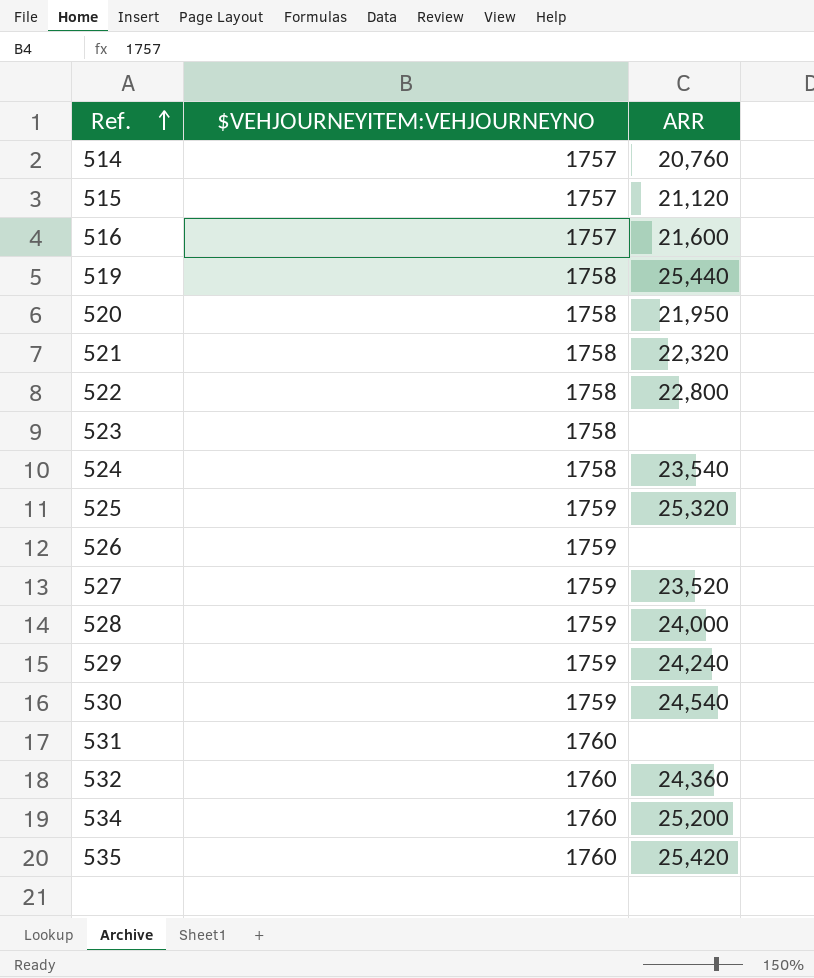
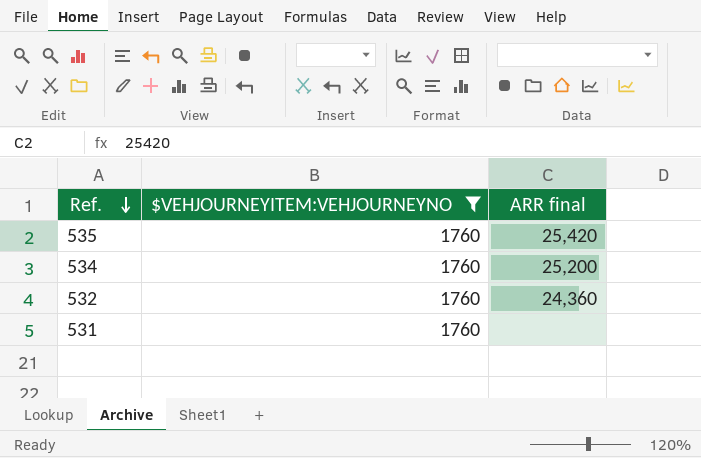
filter: none -> $VEHJOURNEYITEM:VEHJOURNEYNO = 1760
row order: Ref. ascending -> Ref. descending
column name: ARR -> ARR final

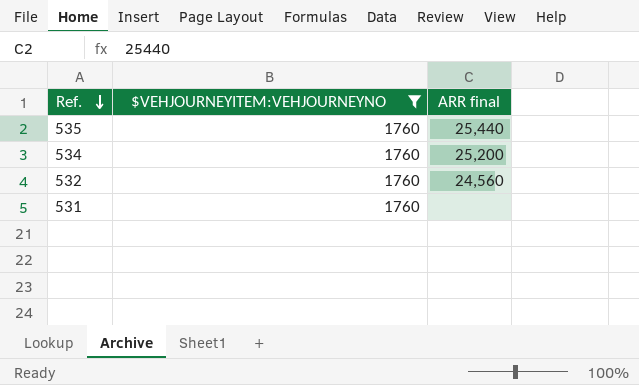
535 | ARR final: 25,420 -> 25,440
532 | ARR final: 24,360 -> 24,560

